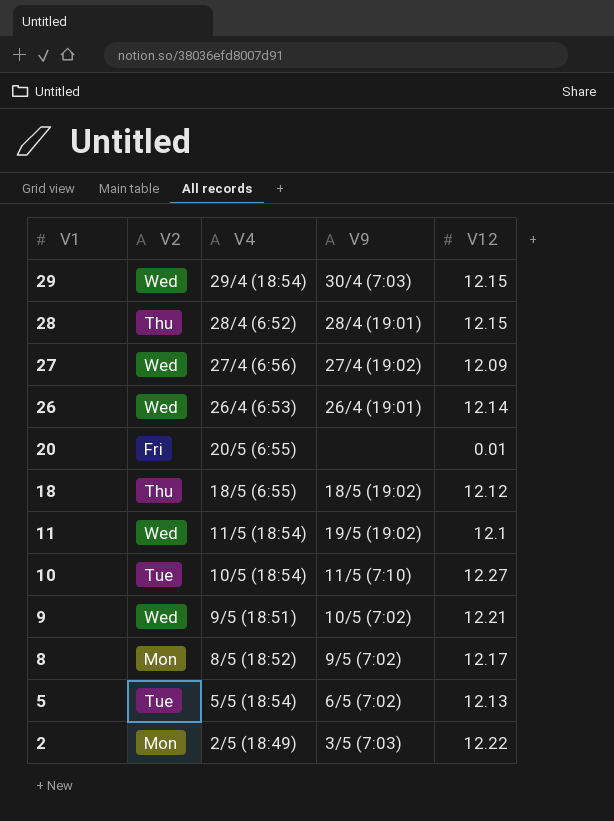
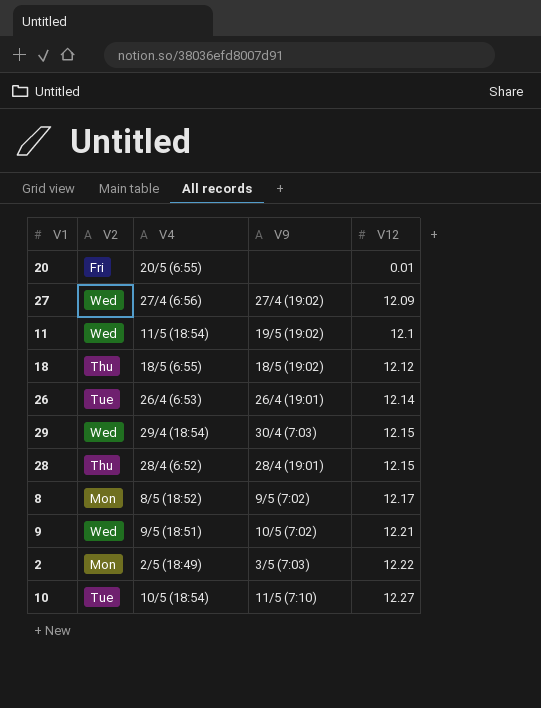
row order: V1 descending -> V12 ascending
row 5: Tue | 5/5 (18:54) | 6/5 (7:02) | 12.13 -> none
26 | V2: Wed -> Tue

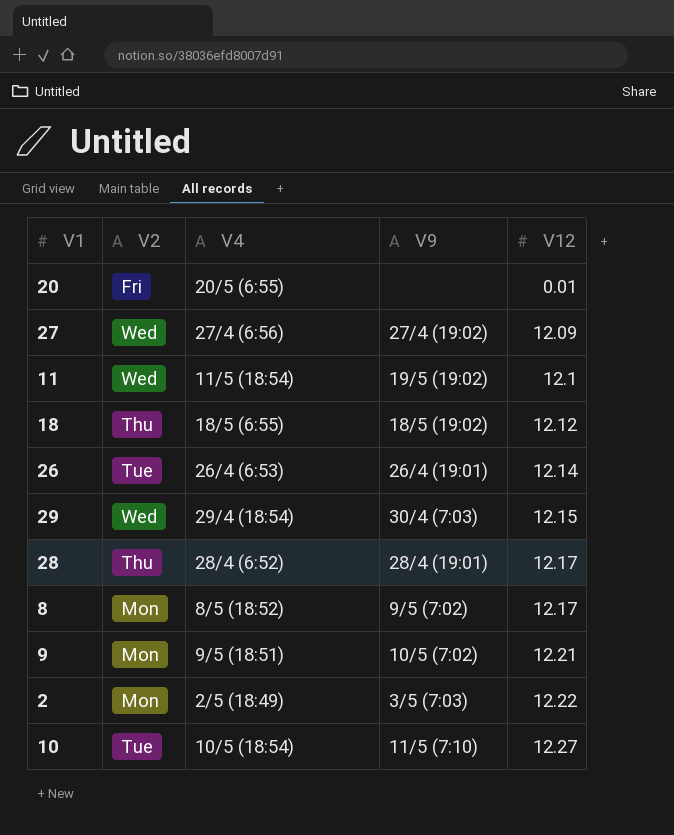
28 | V12: 12.15 -> 12.17
9 | V2: Wed -> Mon

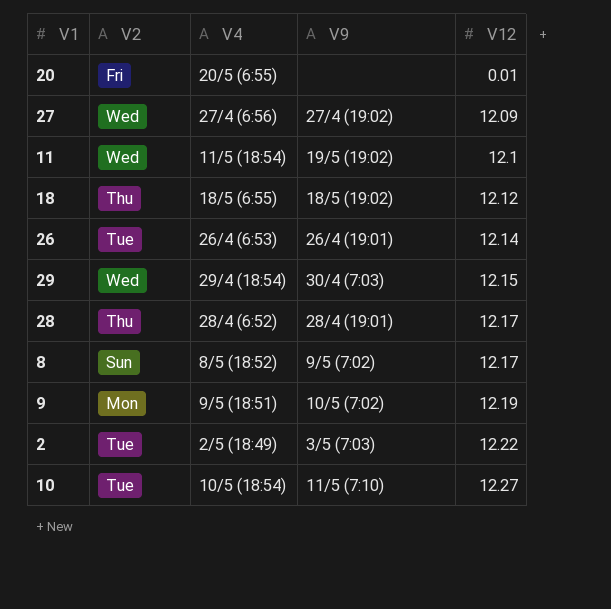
8 | V2: Mon -> Sun
9 | V12: 12.21 -> 12.19
2 | V2: Mon -> Tue

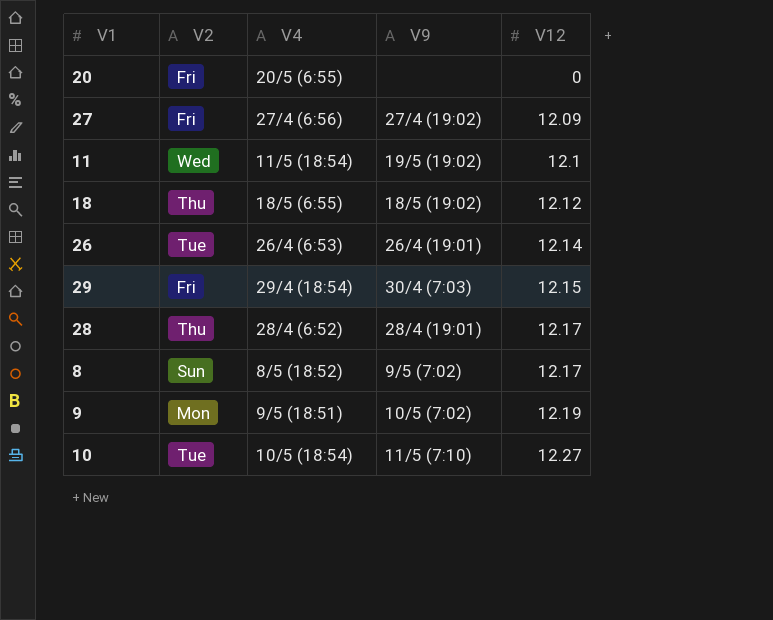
row 2: Tue | 2/5 (18:49) | 3/5 (7:03) | 12.22 -> none
20 | V12: 0.01 -> 0
27 | V2: Wed -> Fri
29 | V2: Wed -> Fri

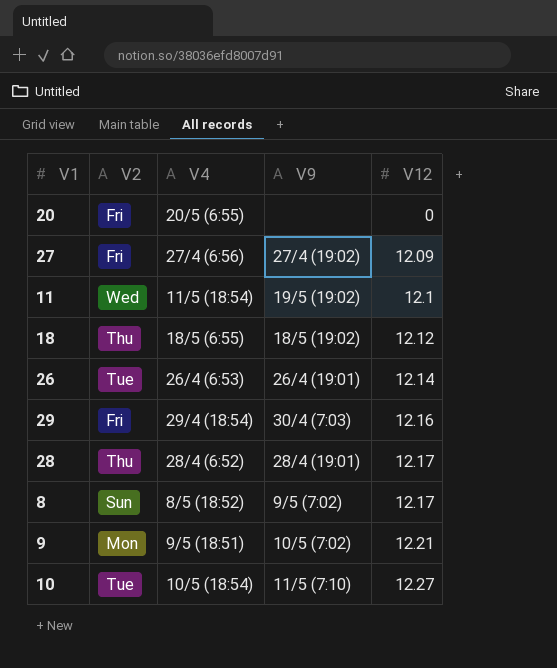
29 | V12: 12.15 -> 12.16
9 | V12: 12.19 -> 12.21

